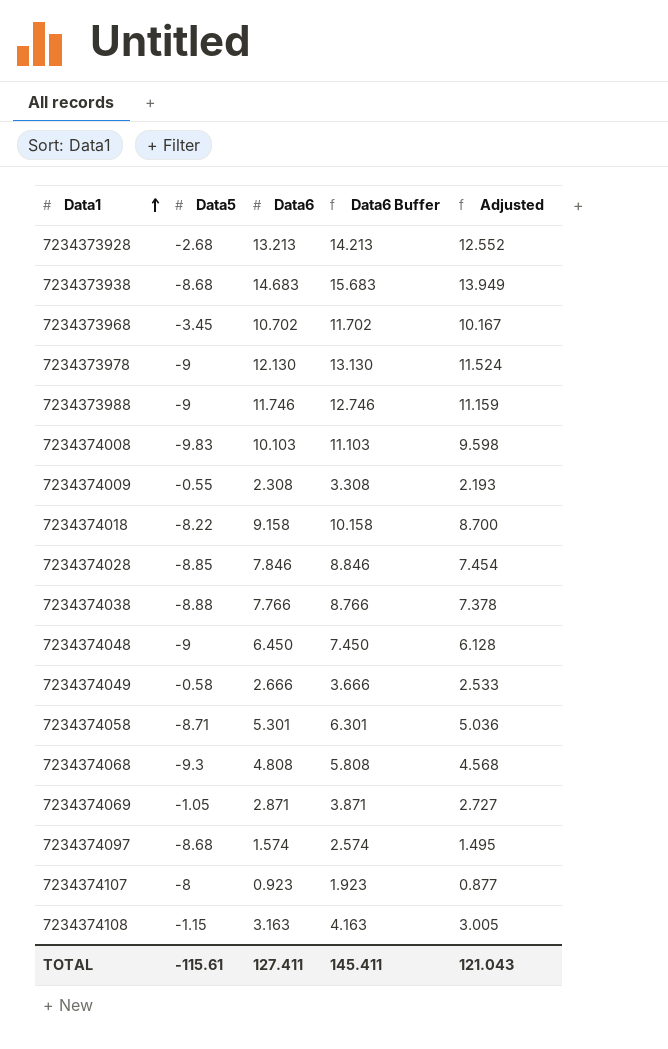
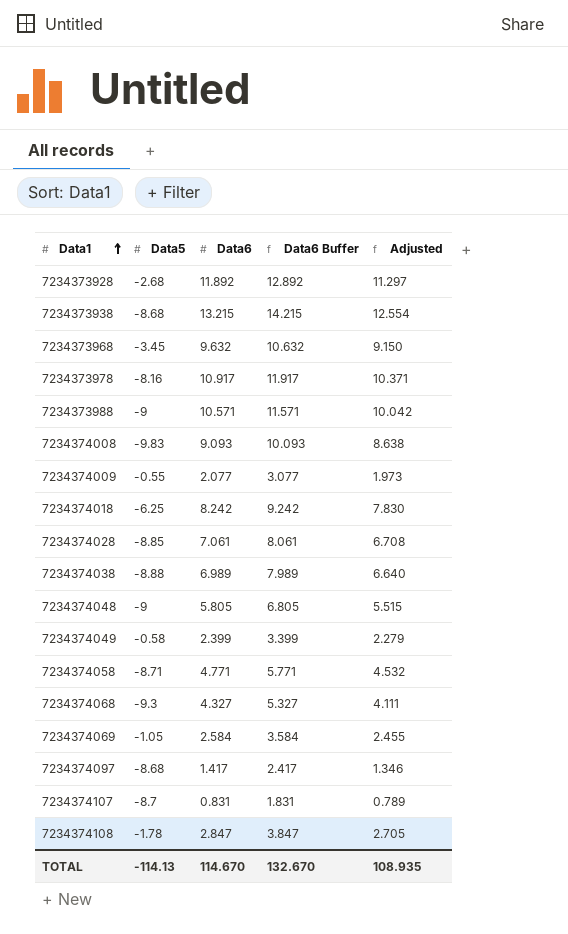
7234373928 | Data6: 13.213 -> 11.892
7234373928 | Data6 Buffer: 14.213 -> 12.892
7234373928 | Adjusted: 12.552 -> 11.297
7234373938 | Data6: 14.683 -> 13.215
7234373938 | Data6 Buffer: 15.683 -> 14.215
7234373938 | Adjusted: 13.949 -> 12.554
7234373968 | Data6: 10.702 -> 9.632
7234373968 | Data6 Buffer: 11.702 -> 10.632
7234373968 | Adjusted: 10.167 -> 9.150
7234373978 | Data5: -9 -> -8.16
7234373978 | Data6: 12.130 -> 10.917
7234373978 | Data6 Buffer: 13.130 -> 11.917
7234373978 | Adjusted: 11.524 -> 10.371
7234373988 | Data6: 11.746 -> 10.571
7234373988 | Data6 Buffer: 12.746 -> 11.571
7234373988 | Adjusted: 11.159 -> 10.042
7234374008 | Data6: 10.103 -> 9.093
7234374008 | Data6 Buffer: 11.103 -> 10.093
7234374008 | Adjusted: 9.598 -> 8.638
7234374009 | Data6: 2.308 -> 2.077
7234374009 | Data6 Buffer: 3.308 -> 3.077
7234374009 | Adjusted: 2.193 -> 1.973
7234374018 | Data5: -8.22 -> -6.25
7234374018 | Data6: 9.158 -> 8.242
7234374018 | Data6 Buffer: 10.158 -> 9.242
7234374018 | Adjusted: 8.700 -> 7.830
7234374028 | Data6: 7.846 -> 7.061
7234374028 | Data6 Buffer: 8.846 -> 8.061
7234374028 | Adjusted: 7.454 -> 6.708
7234374038 | Data6: 7.766 -> 6.989
7234374038 | Data6 Buffer: 8.766 -> 7.989
7234374038 | Adjusted: 7.378 -> 6.640
7234374048 | Data6: 6.450 -> 5.805
7234374048 | Data6 Buffer: 7.450 -> 6.805
7234374048 | Adjusted: 6.128 -> 5.515
7234374049 | Data6: 2.666 -> 2.399
7234374049 | Data6 Buffer: 3.666 -> 3.399
7234374049 | Adjusted: 2.533 -> 2.279
7234374058 | Data6: 5.301 -> 4.771
7234374058 | Data6 Buffer: 6.301 -> 5.771
7234374058 | Adjusted: 5.036 -> 4.532
7234374068 | Data6: 4.808 -> 4.327
7234374068 | Data6 Buffer: 5.808 -> 5.327
7234374068 | Adjusted: 4.568 -> 4.111
7234374069 | Data6: 2.871 -> 2.584
7234374069 | Data6 Buffer: 3.871 -> 3.584
7234374069 | Adjusted: 2.727 -> 2.455
7234374097 | Data6: 1.574 -> 1.417
7234374097 | Data6 Buffer: 2.574 -> 2.417
7234374097 | Adjusted: 1.495 -> 1.346
7234374107 | Data5: -8 -> -8.7
7234374107 | Data6: 0.923 -> 0.831
7234374107 | Data6 Buffer: 1.923 -> 1.831
7234374107 | Adjusted: 0.877 -> 0.789
7234374108 | Data5: -1.15 -> -1.78
7234374108 | Data6: 3.163 -> 2.847
7234374108 | Data6 Buffer: 4.163 -> 3.847
7234374108 | Adjusted: 3.005 -> 2.705
TOTAL | Data5: -115.61 -> -114.13
TOTAL | Data6: 127.411 -> 114.670
TOTAL | Data6 Buffer: 145.411 -> 132.670
TOTAL | Adjusted: 121.043 -> 108.935

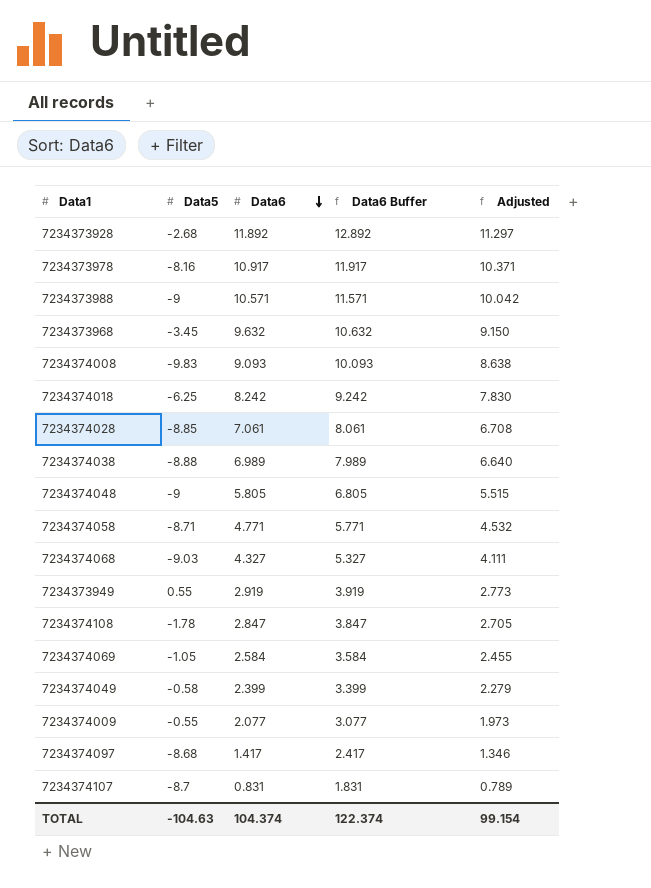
row order: Data1 ascending -> Data6 descending
row 7234373938: -8.68 | 13.215 | 14.215 | 12.554 -> none
7234374068 | Data5: -9.3 -> -9.03
row 7234373949: none -> 0.55 | 2.919 | 3.919 | 2.773
TOTAL | Data5: -114.13 -> -104.63
TOTAL | Data6: 114.670 -> 104.374
TOTAL | Data6 Buffer: 132.670 -> 122.374
TOTAL | Adjusted: 108.935 -> 99.154

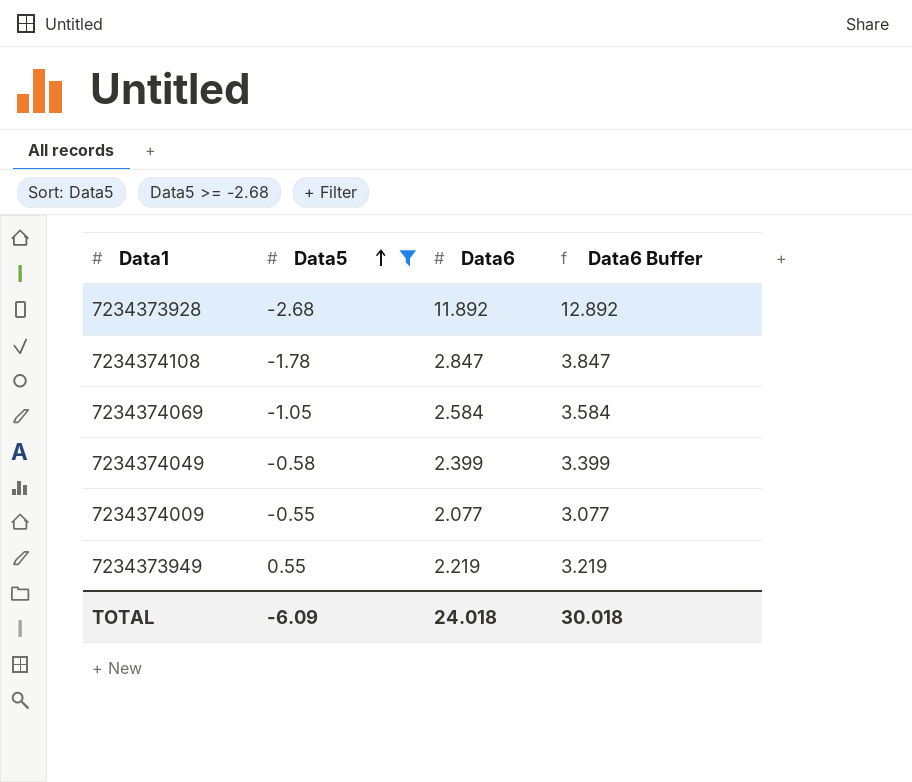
filter: none -> Data5 >= -2.68
row order: Data6 descending -> Data5 ascending
column Adjusted | formula: [Data6] * 0.95 -> none
7234373949 | Data6: 2.919 -> 2.219
7234373949 | Data6 Buffer: 3.919 -> 3.219
TOTAL | Data5: -104.63 -> -6.09
TOTAL | Data6: 104.374 -> 24.018
TOTAL | Data6 Buffer: 122.374 -> 30.018

